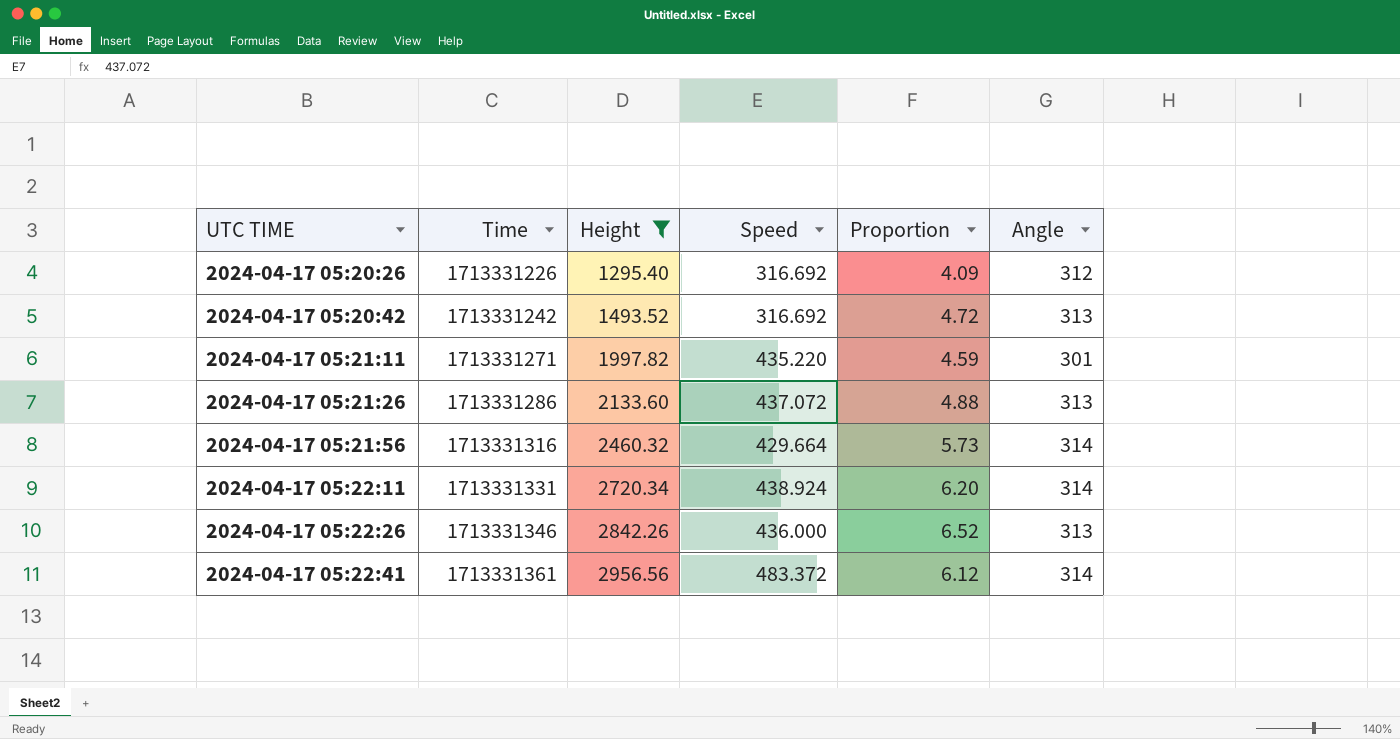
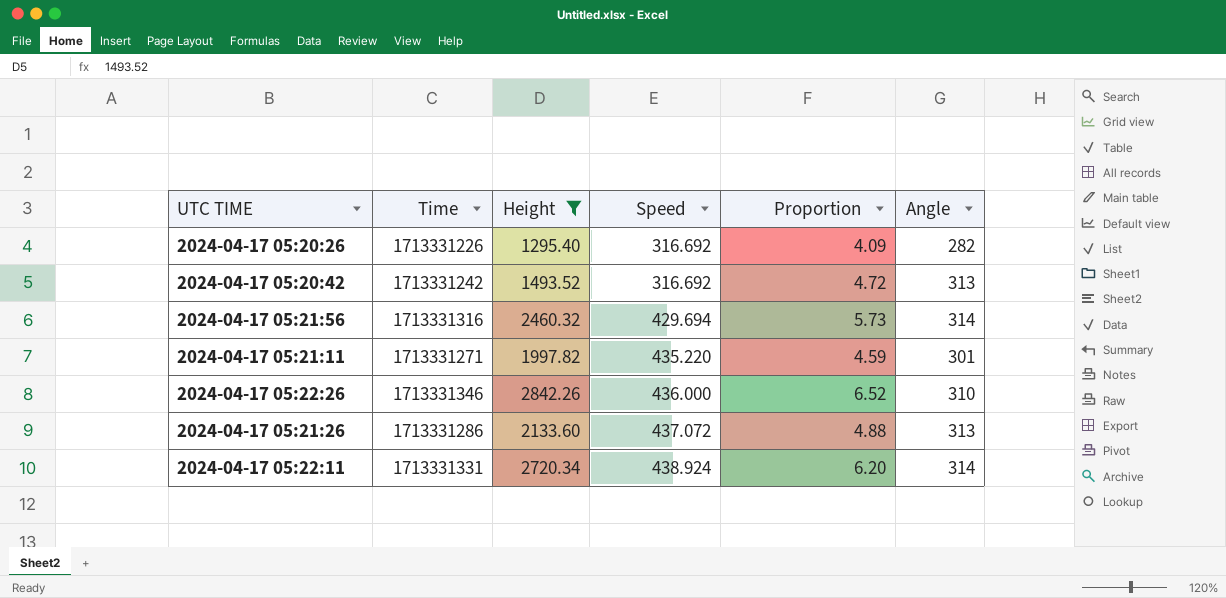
row order: UTC TIME ascending -> Speed ascending
row 2024-04-17 05:22:41: 1713331361 | 2956.56 | 483.372 | 6.12 | 314 -> none
2024-04-17 05:20:26 | Angle: 312 -> 282
2024-04-17 05:21:56 | Speed: 429.664 -> 429.694
2024-04-17 05:22:26 | Angle: 313 -> 310

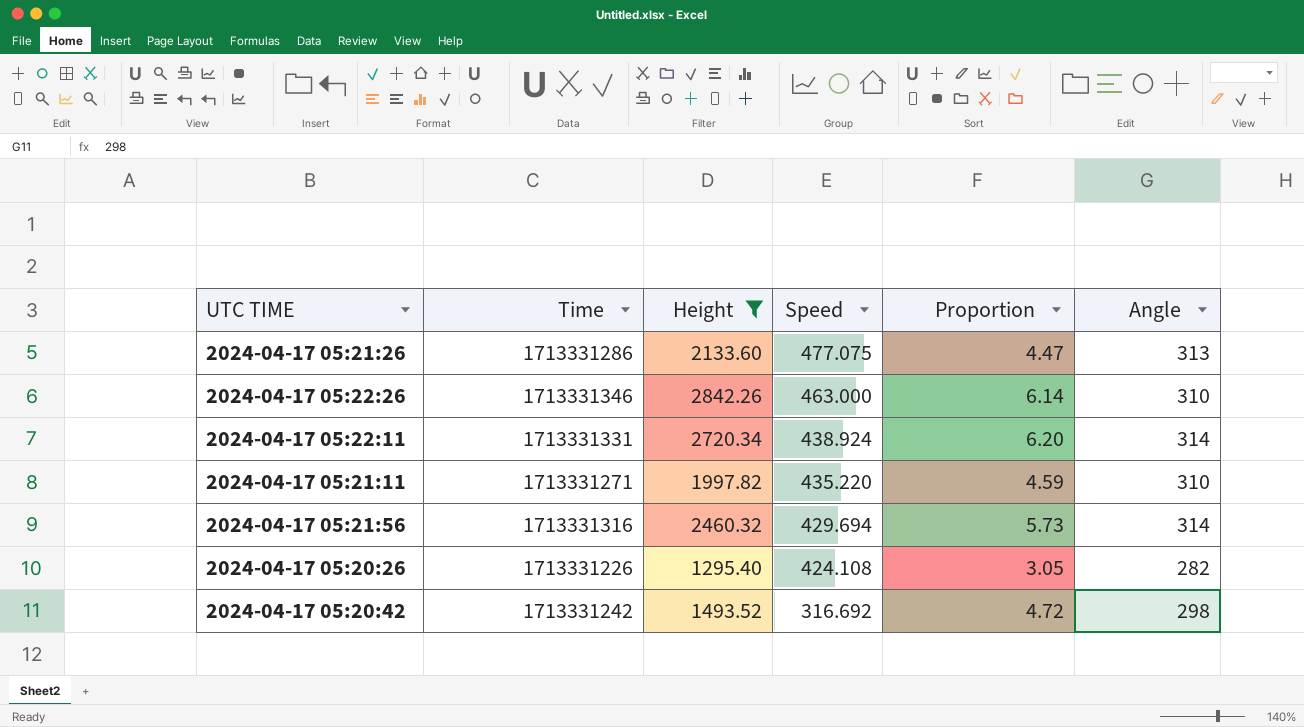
row order: Speed ascending -> Speed descending
2024-04-17 05:21:26 | Speed: 437.072 -> 477.075
2024-04-17 05:21:26 | Proportion: 4.88 -> 4.47
2024-04-17 05:22:26 | Speed: 436.000 -> 463.000
2024-04-17 05:22:26 | Proportion: 6.52 -> 6.14
2024-04-17 05:21:11 | Angle: 301 -> 310
2024-04-17 05:20:26 | Speed: 316.692 -> 424.108
2024-04-17 05:20:26 | Proportion: 4.09 -> 3.05
2024-04-17 05:20:42 | Angle: 313 -> 298

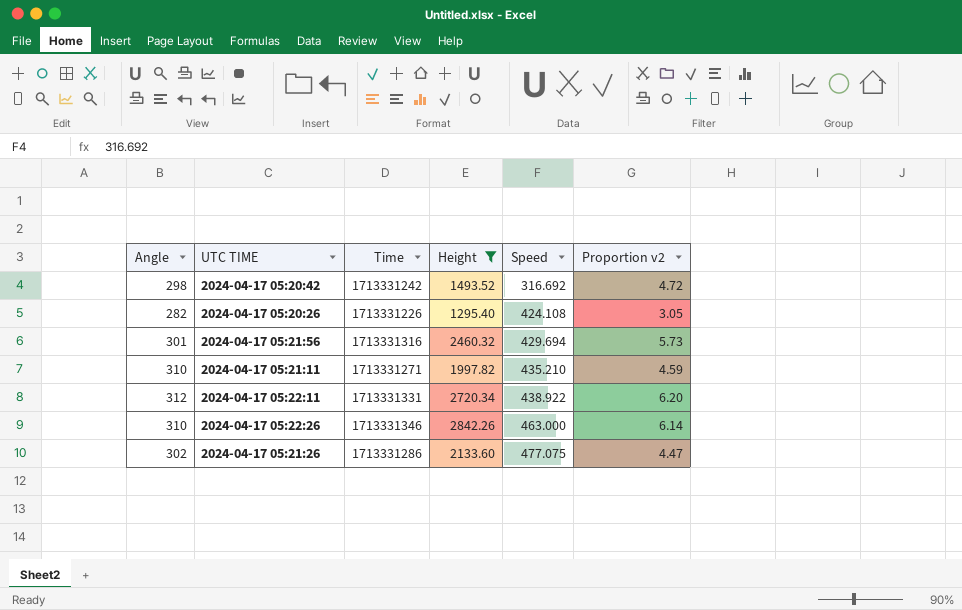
row order: Speed descending -> Speed ascending
column Angle | position: 6 -> 1
column name: Proportion -> Proportion v2
2024-04-17 05:21:56 | Angle: 314 -> 301
2024-04-17 05:21:11 | Speed: 435.220 -> 435.210
2024-04-17 05:22:11 | Angle: 314 -> 312
2024-04-17 05:22:11 | Speed: 438.924 -> 438.922
2024-04-17 05:21:26 | Angle: 313 -> 302

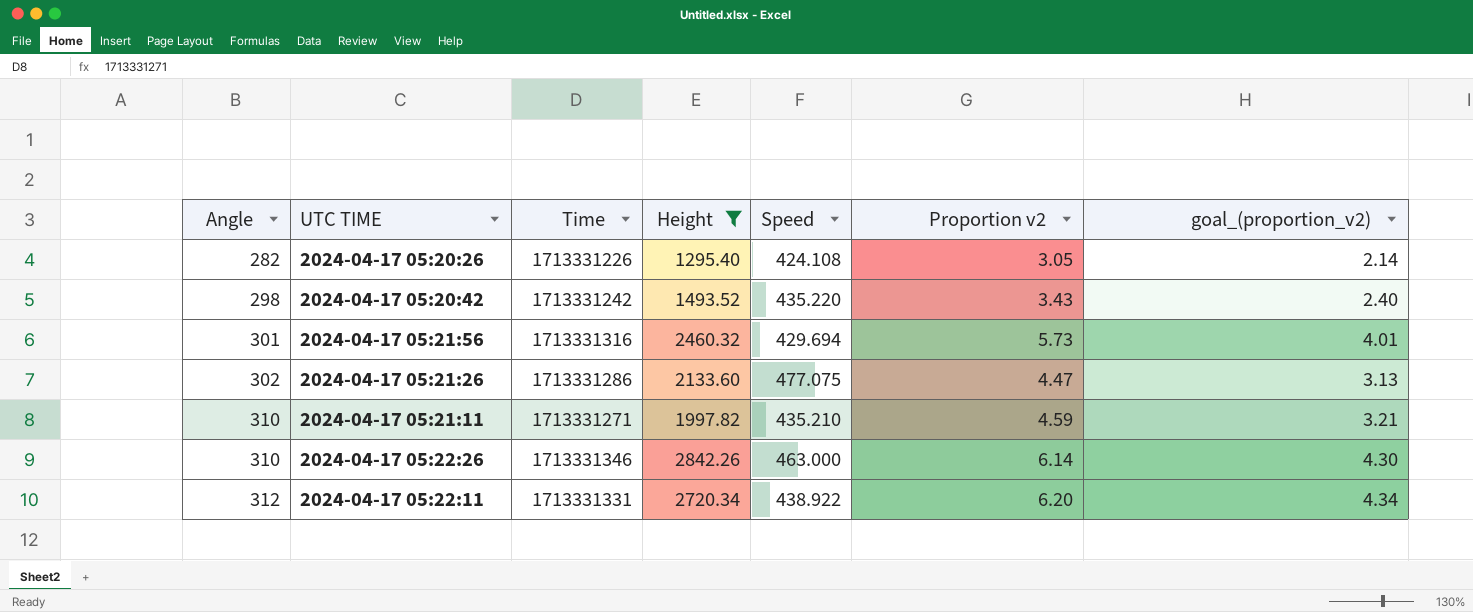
row order: Speed ascending -> Angle ascending
column goal_(proportion_v2) | formula: none -> [Proportion v2] * 0.7
2024-04-17 05:20:42 | Speed: 316.692 -> 435.220
2024-04-17 05:20:42 | Proportion v2: 4.72 -> 3.43

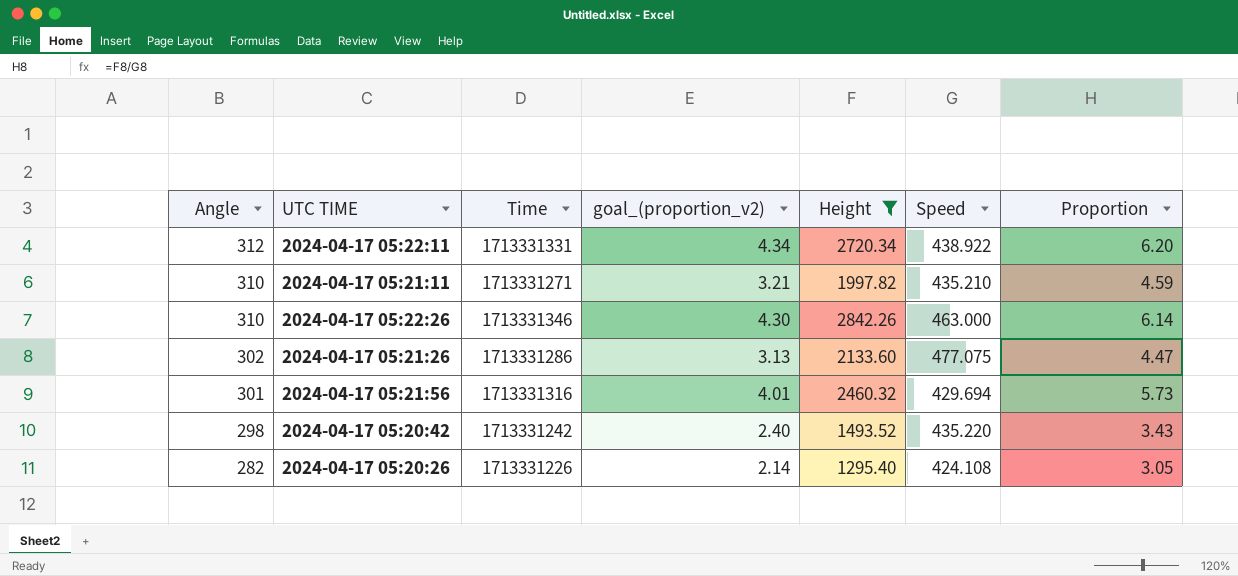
row order: Angle ascending -> Angle descending
column goal_(proportion_v2) | position: 7 -> 4
column name: Proportion v2 -> Proportion

